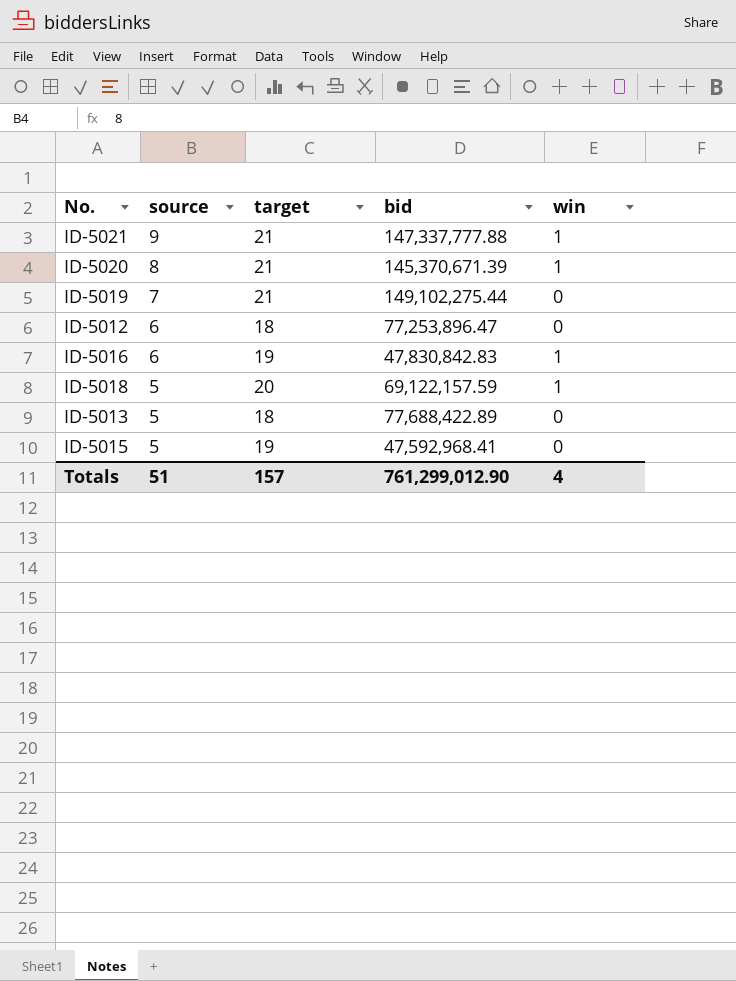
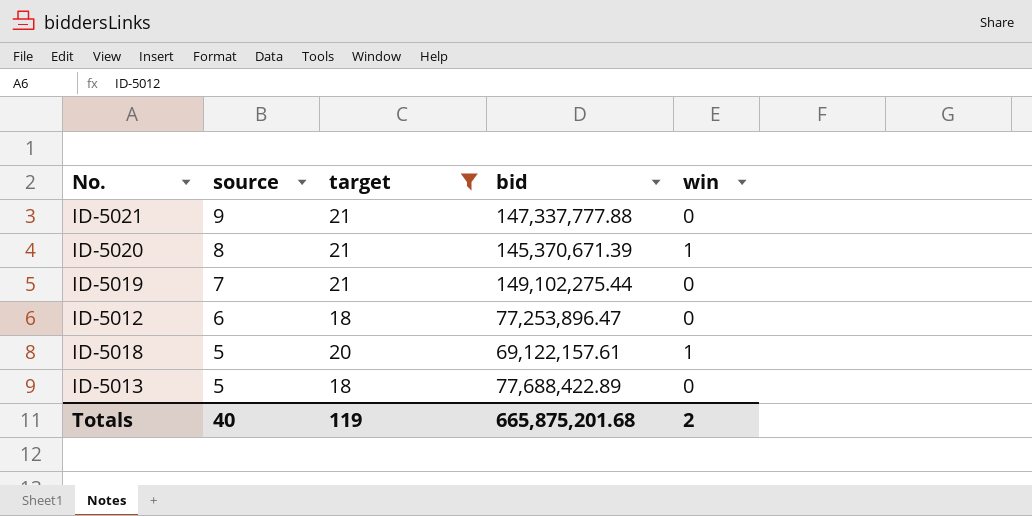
filter: none -> target != 19
ID-5021 | win: 1 -> 0
ID-5018 | bid: 69,122,157.59 -> 69,122,157.61
Totals | source: 51 -> 40
Totals | target: 157 -> 119
Totals | bid: 761,299,012.90 -> 665,875,201.68
Totals | win: 4 -> 2

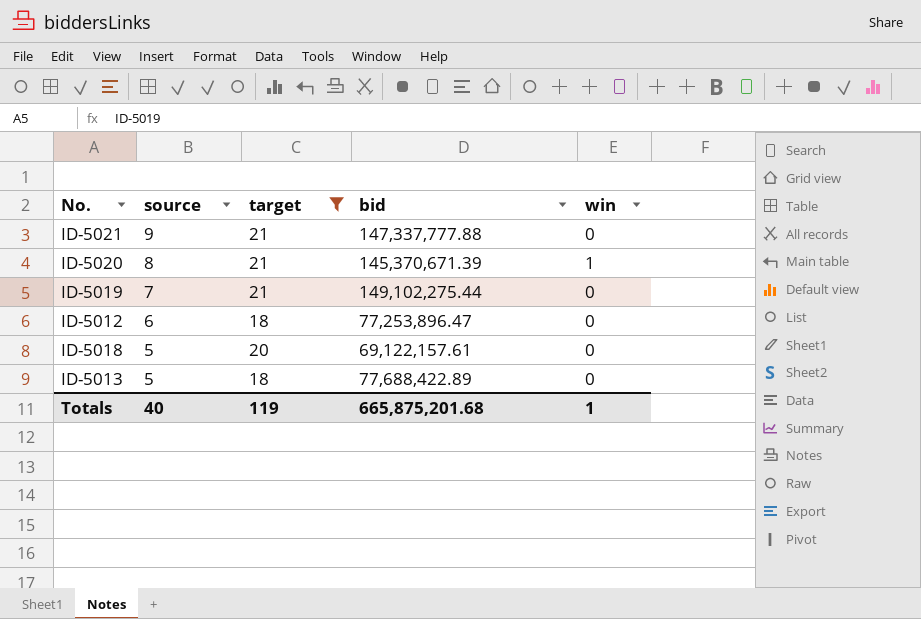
ID-5018 | win: 1 -> 0
Totals | win: 2 -> 1

